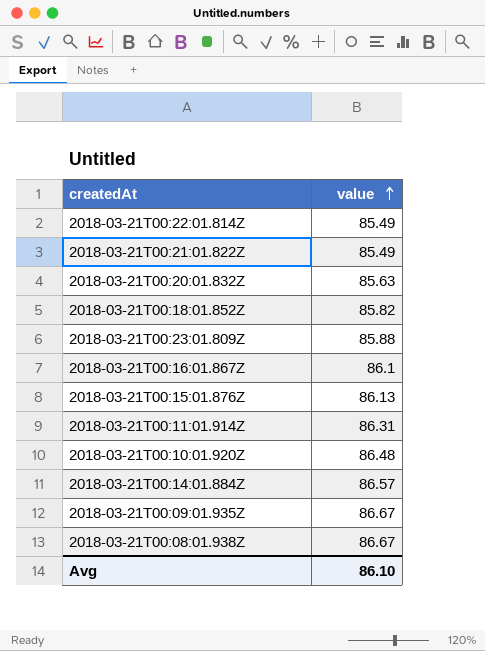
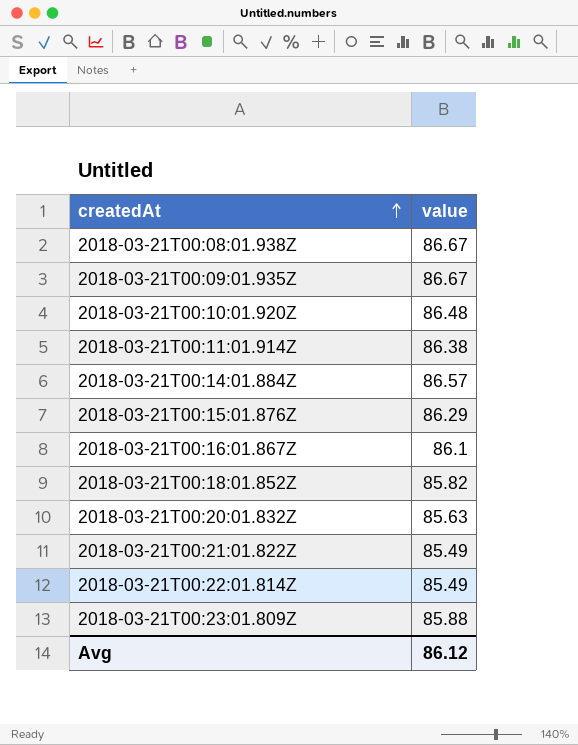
row order: value ascending -> createdAt ascending
2018-03-21T00:11:01.914Z | value: 86.31 -> 86.38
2018-03-21T00:15:01.876Z | value: 86.13 -> 86.29
Avg | value: 86.10 -> 86.12

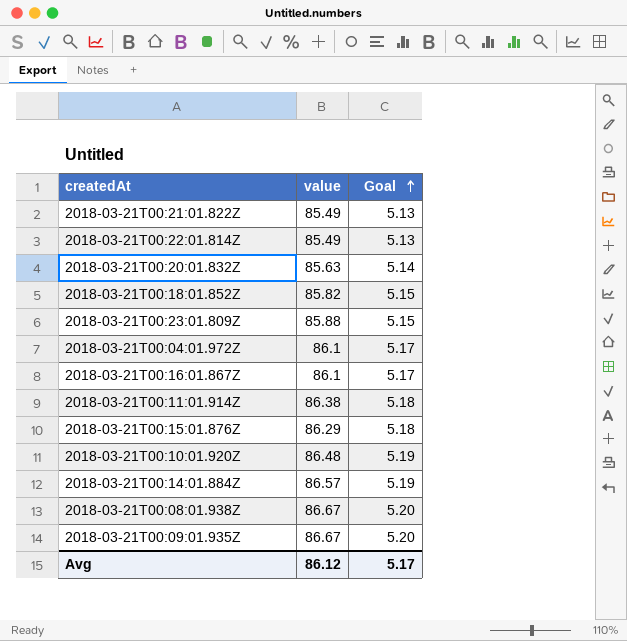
row order: createdAt ascending -> Goal ascending
column Goal | formula: none -> [value] * 0.06
row 2018-03-21T00:04:01.972Z: none -> 86.1 | 5.17

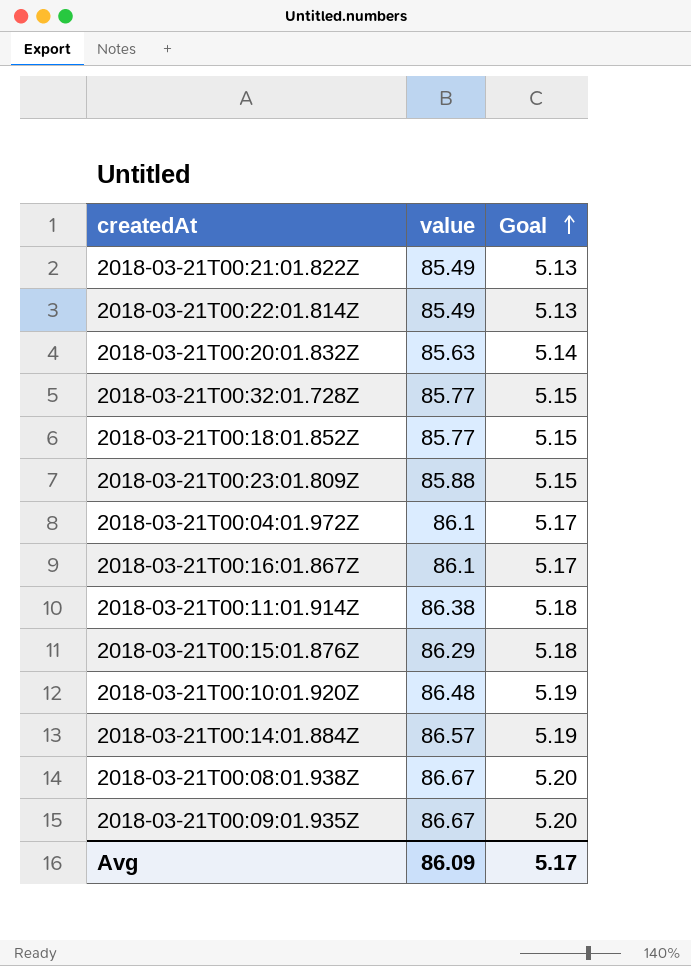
row 2018-03-21T00:32:01.728Z: none -> 85.77 | 5.15
2018-03-21T00:18:01.852Z | value: 85.82 -> 85.77
Avg | value: 86.12 -> 86.09

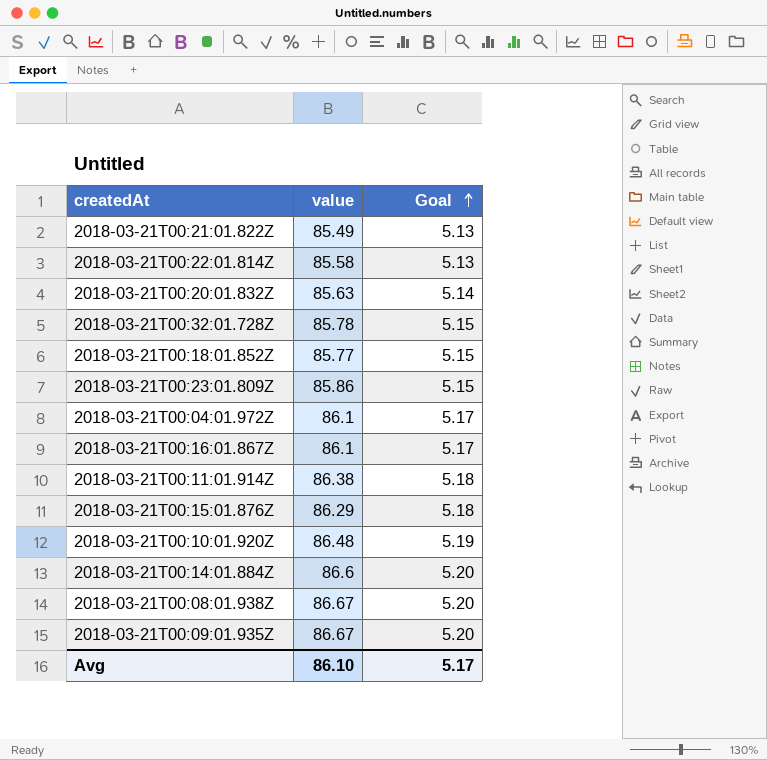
2018-03-21T00:22:01.814Z | value: 85.49 -> 85.58
2018-03-21T00:32:01.728Z | value: 85.77 -> 85.78
2018-03-21T00:23:01.809Z | value: 85.88 -> 85.86
2018-03-21T00:14:01.884Z | value: 86.57 -> 86.6
2018-03-21T00:14:01.884Z | Goal: 5.19 -> 5.20
Avg | value: 86.09 -> 86.10

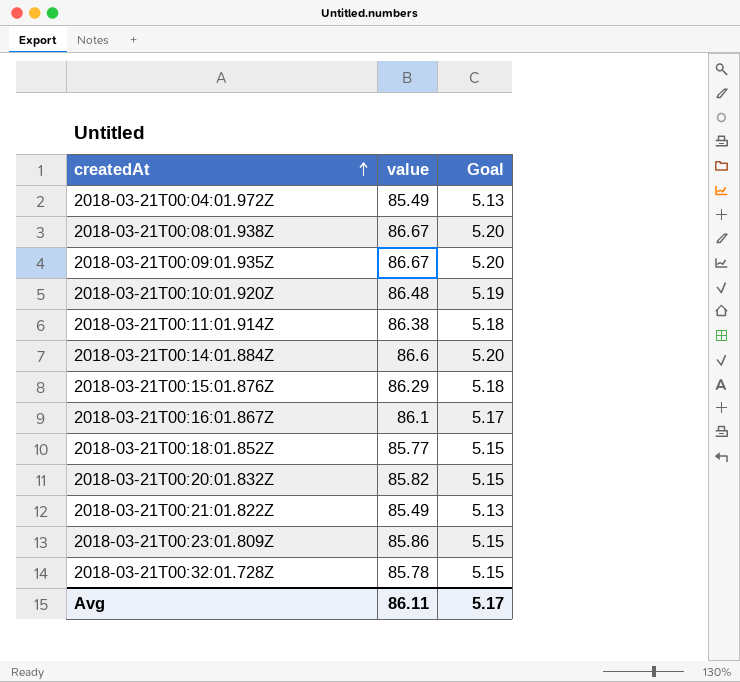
row order: Goal ascending -> createdAt ascending
row 2018-03-21T00:22:01.814Z: 85.58 | 5.13 -> none
2018-03-21T00:04:01.972Z | value: 86.1 -> 85.49
2018-03-21T00:04:01.972Z | Goal: 5.17 -> 5.13
2018-03-21T00:20:01.832Z | value: 85.63 -> 85.82
2018-03-21T00:20:01.832Z | Goal: 5.14 -> 5.15
Avg | value: 86.10 -> 86.11

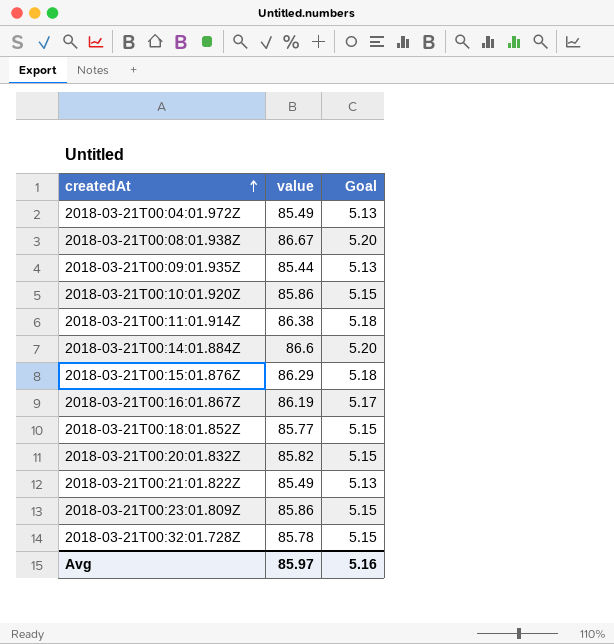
2018-03-21T00:09:01.935Z | value: 86.67 -> 85.44
2018-03-21T00:09:01.935Z | Goal: 5.20 -> 5.13
2018-03-21T00:10:01.920Z | value: 86.48 -> 85.86
2018-03-21T00:10:01.920Z | Goal: 5.19 -> 5.15
2018-03-21T00:16:01.867Z | value: 86.1 -> 86.19
Avg | value: 86.11 -> 85.97
Avg | Goal: 5.17 -> 5.16

